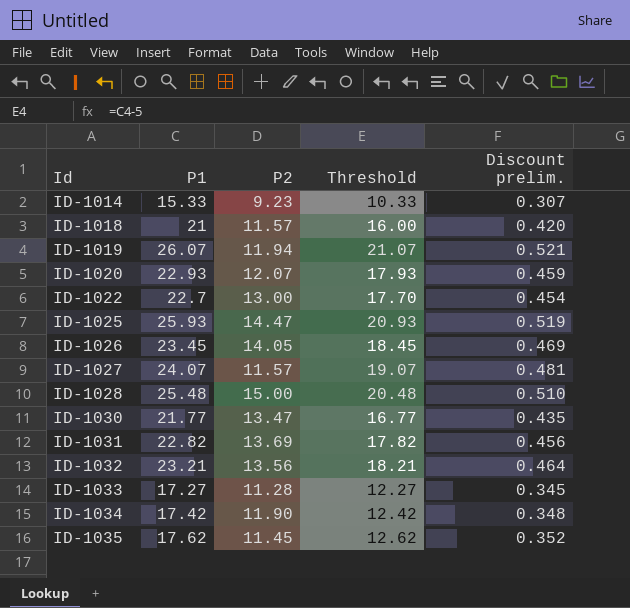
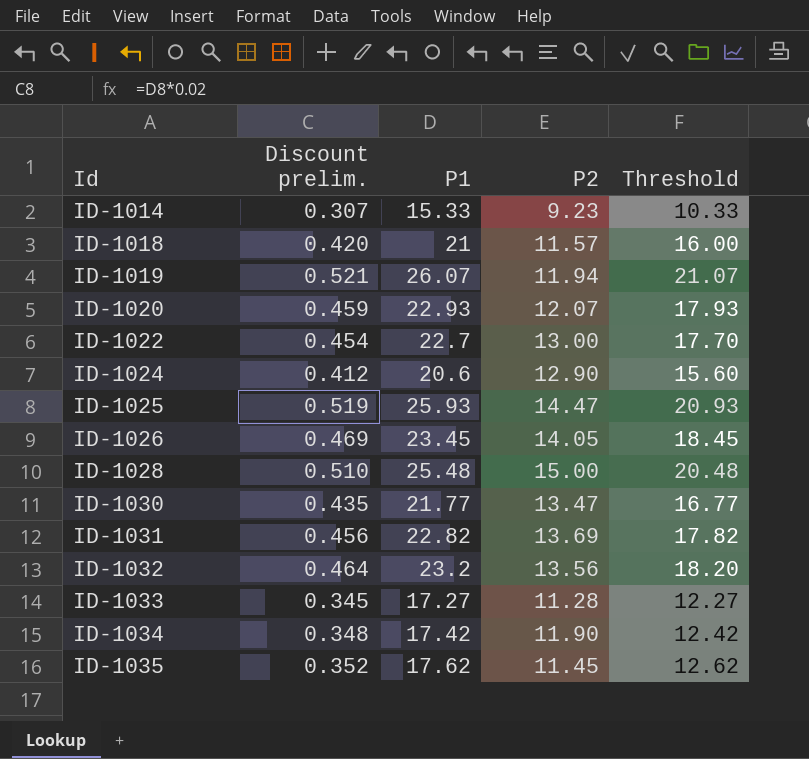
column Discount prelim. | position: 5 -> 2
row ID-1027: 24.07 | 11.57 | 19.07 | 0.481 -> none
row ID-1024: none -> 0.412 | 20.6 | 12.90 | 15.60
ID-1032 | P1: 23.21 -> 23.2
ID-1032 | Threshold: 18.21 -> 18.20

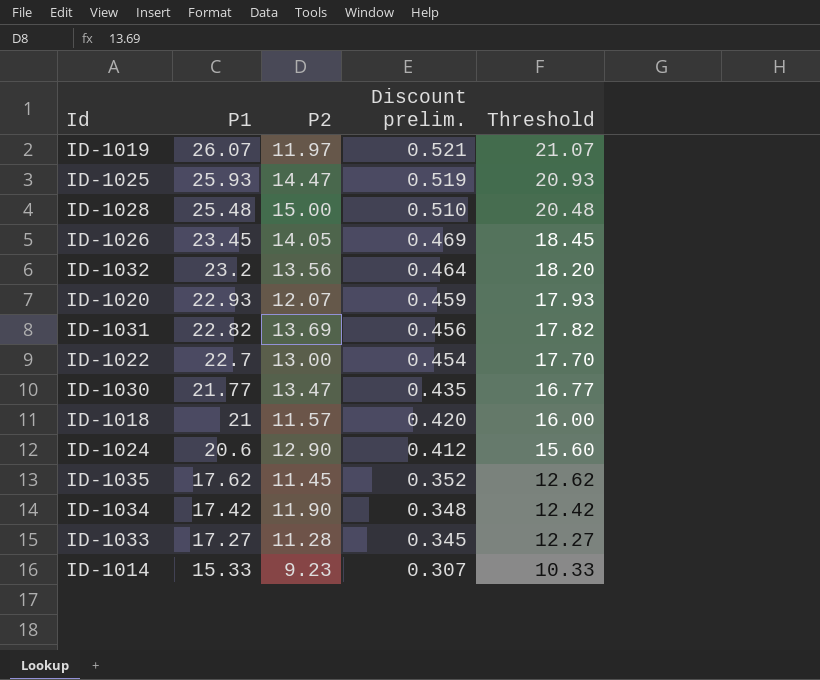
row order: Id ascending -> P1 descending
column Discount prelim. | position: 2 -> 4
ID-1019 | P2: 11.94 -> 11.97

